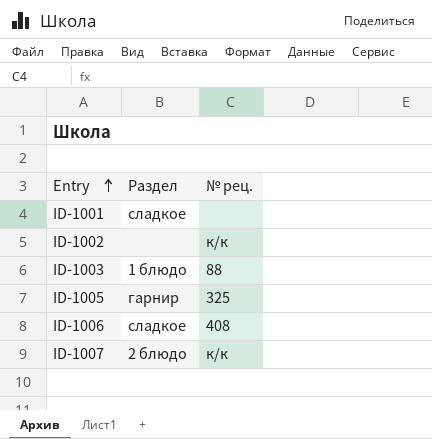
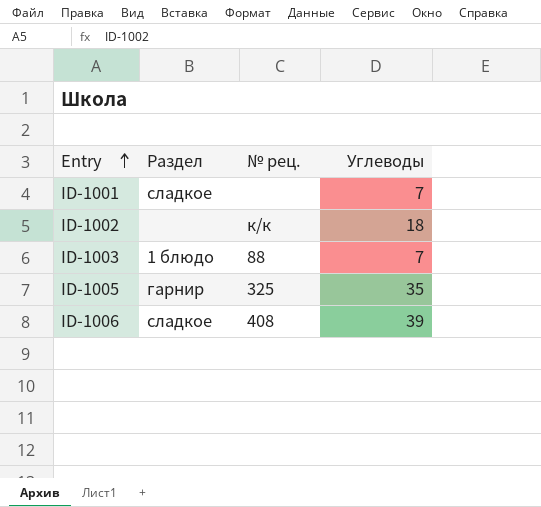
column Углеводы | position: none -> 4
row ID-1007: 2 блюдо | к/к -> none

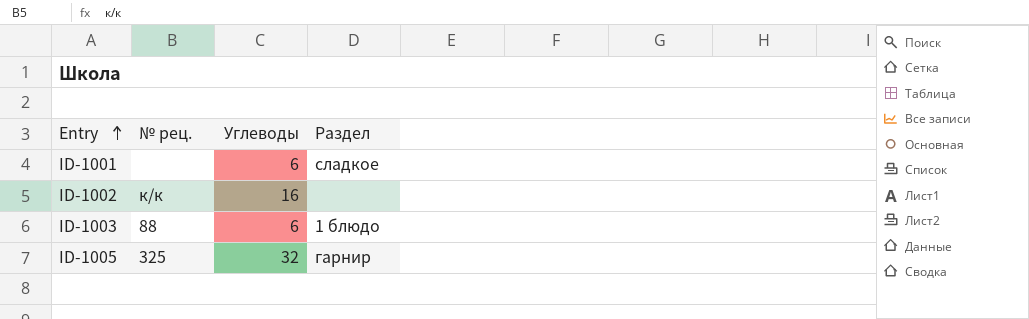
column Раздел | position: 2 -> 4
row ID-1006: сладкое | 408 | 39 -> none
ID-1001 | Углеводы: 7 -> 6
ID-1002 | Углеводы: 18 -> 16
ID-1003 | Углеводы: 7 -> 6
ID-1005 | Углеводы: 35 -> 32

